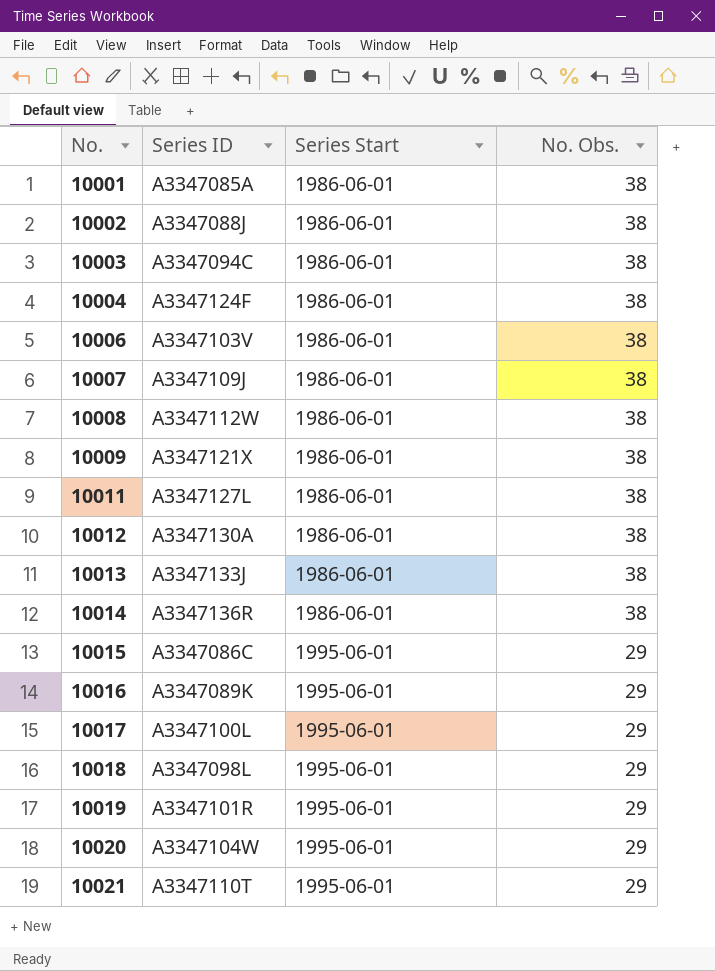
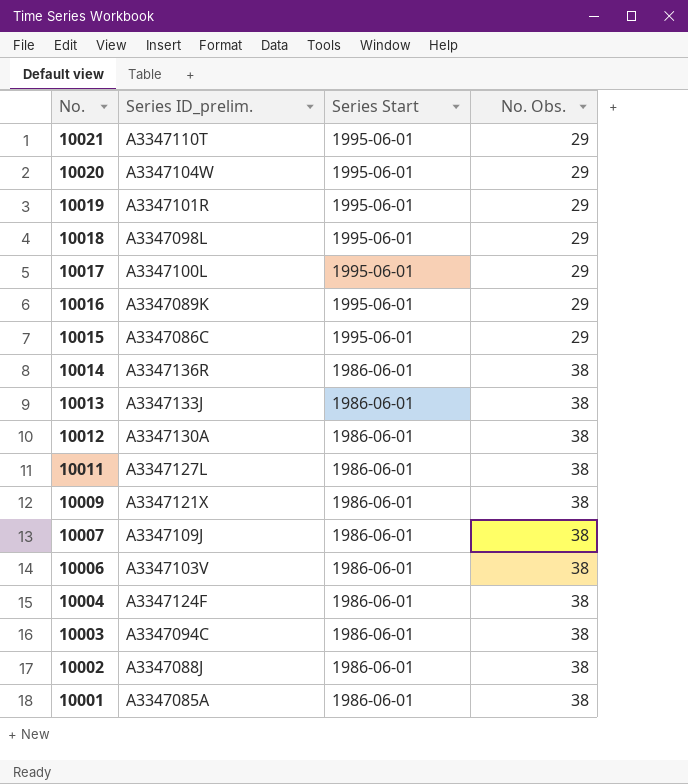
row order: No. ascending -> No. descending
column name: Series ID -> Series ID_prelim.
row 10008: A3347112W | 1986-06-01 | 38 -> none

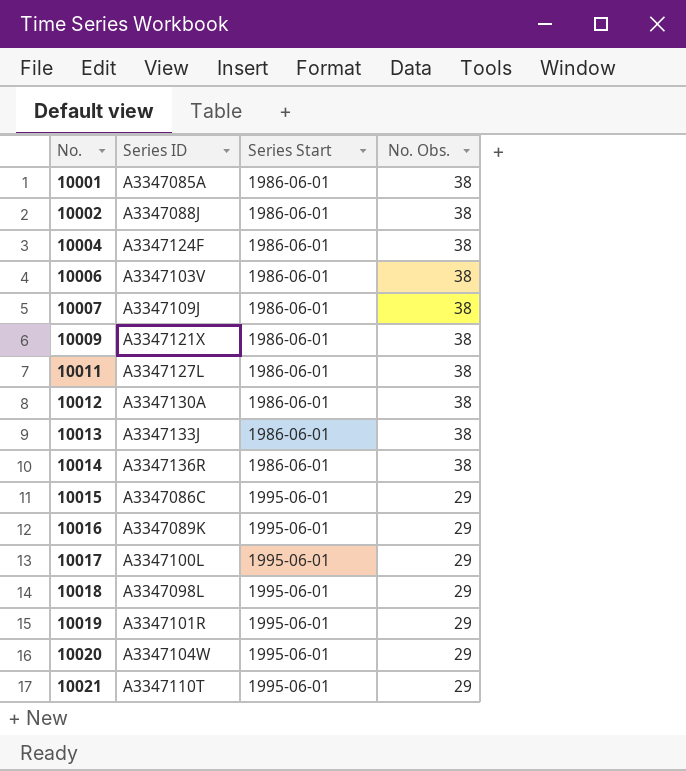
row order: No. descending -> No. ascending
column name: Series ID_prelim. -> Series ID
row 10003: A3347094C | 1986-06-01 | 38 -> none

